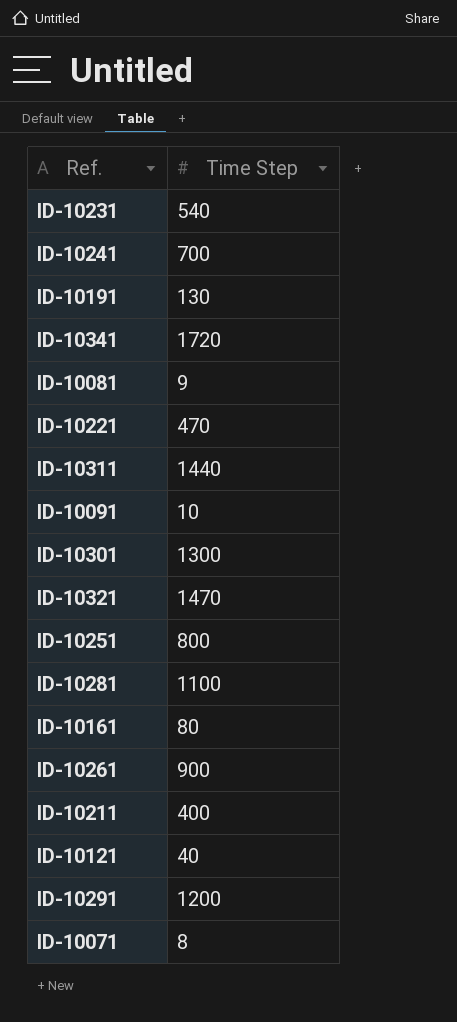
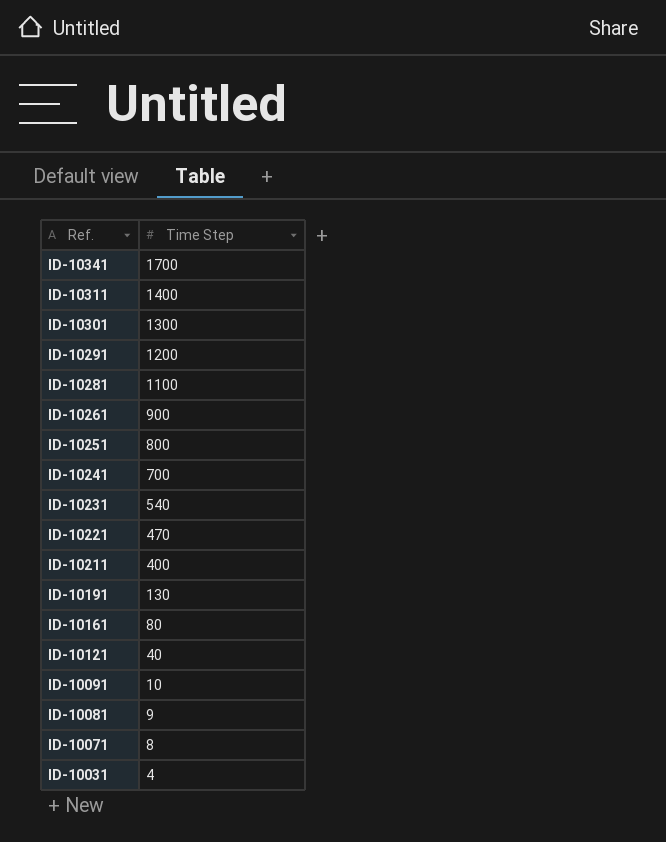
row order: none -> Ref. descending
row ID-10321: 1470 -> none
ID-10341 | Time Step: 1720 -> 1700
ID-10311 | Time Step: 1440 -> 1400
row ID-10031: none -> 4

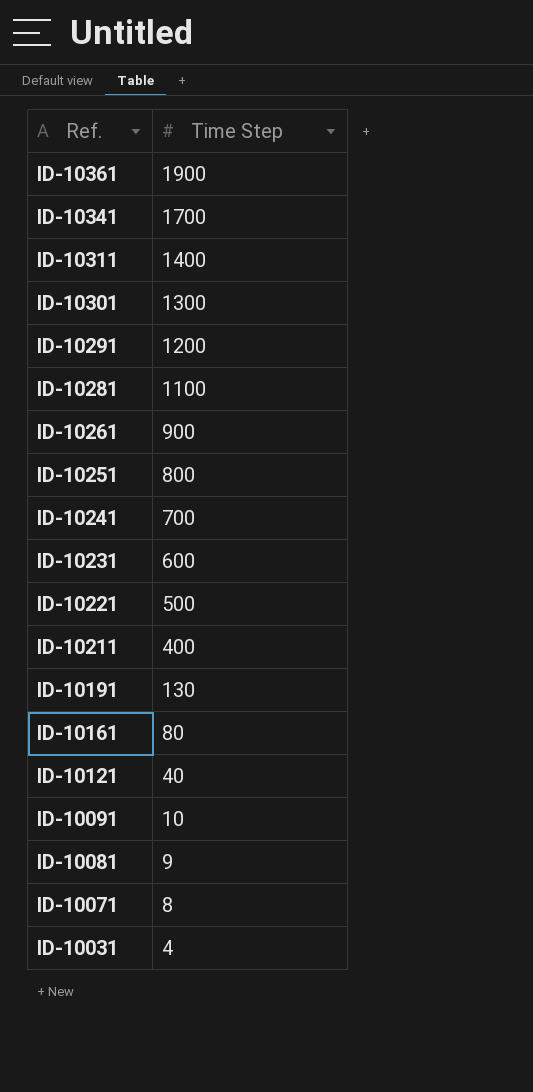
row ID-10361: none -> 1900
ID-10231 | Time Step: 540 -> 600
ID-10221 | Time Step: 470 -> 500

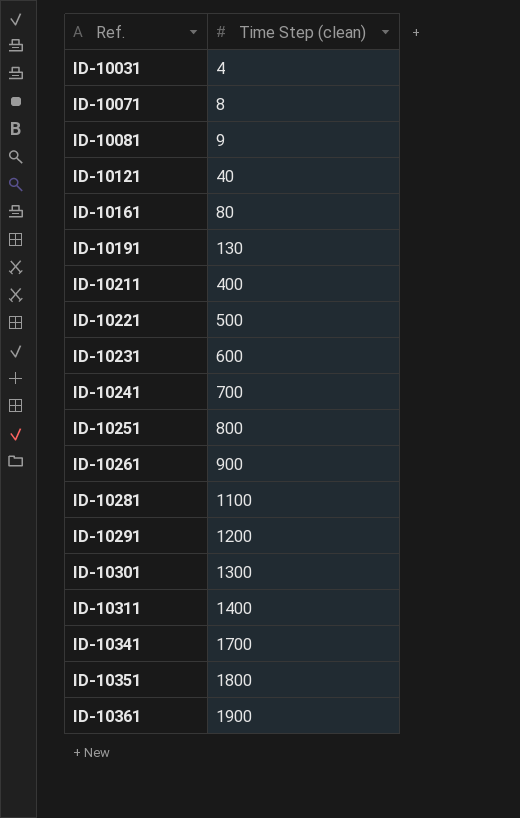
row order: Ref. descending -> Ref. ascending
column name: Time Step -> Time Step (clean)
row ID-10091: 10 -> none
row ID-10351: none -> 1800

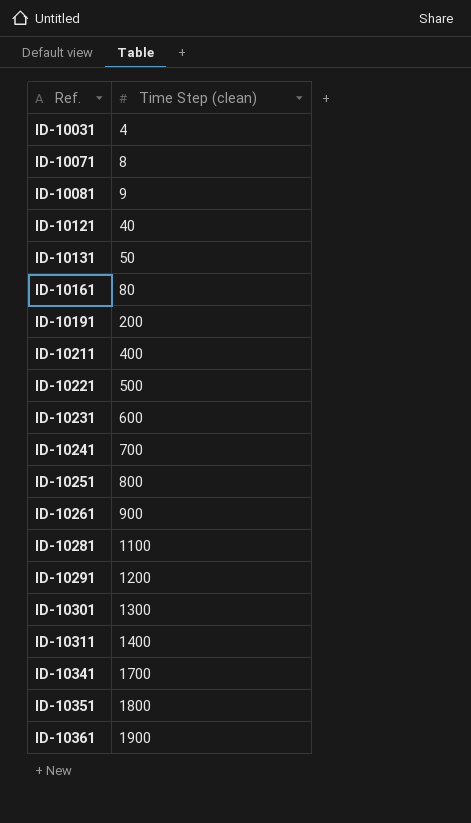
row ID-10131: none -> 50
ID-10191 | Time Step (clean): 130 -> 200

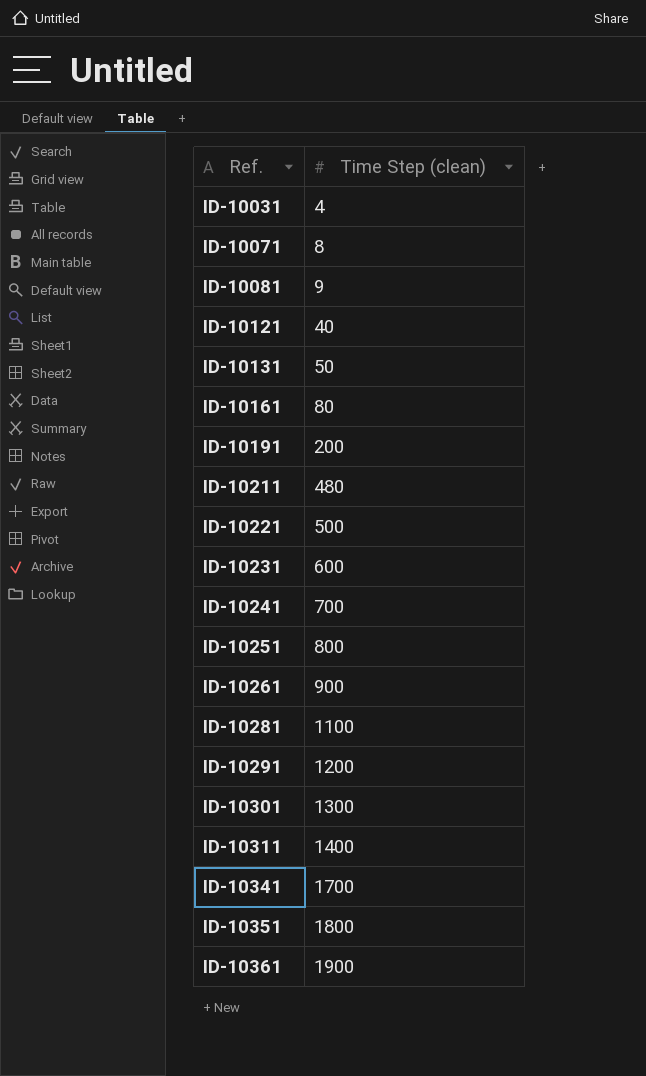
ID-10211 | Time Step (clean): 400 -> 480

